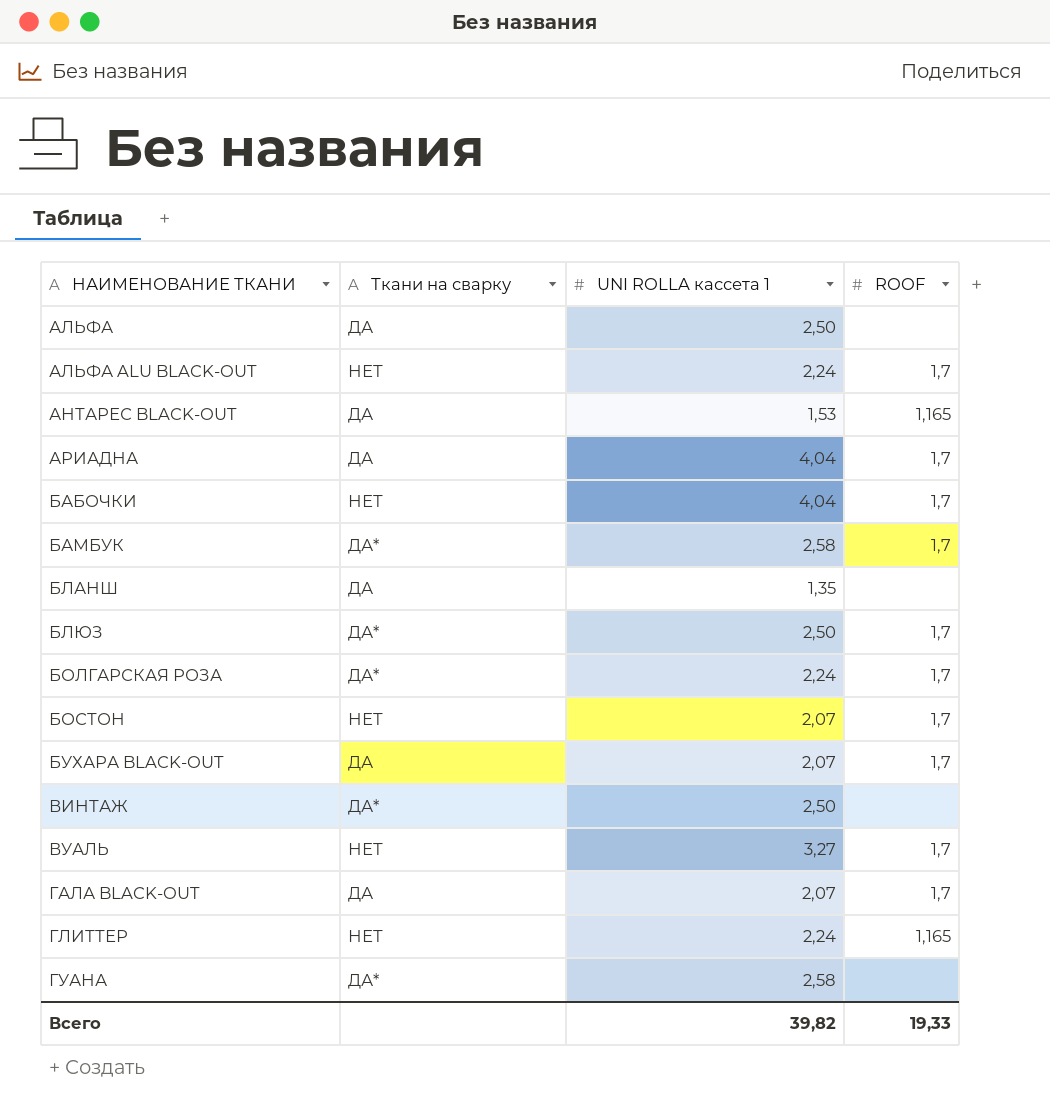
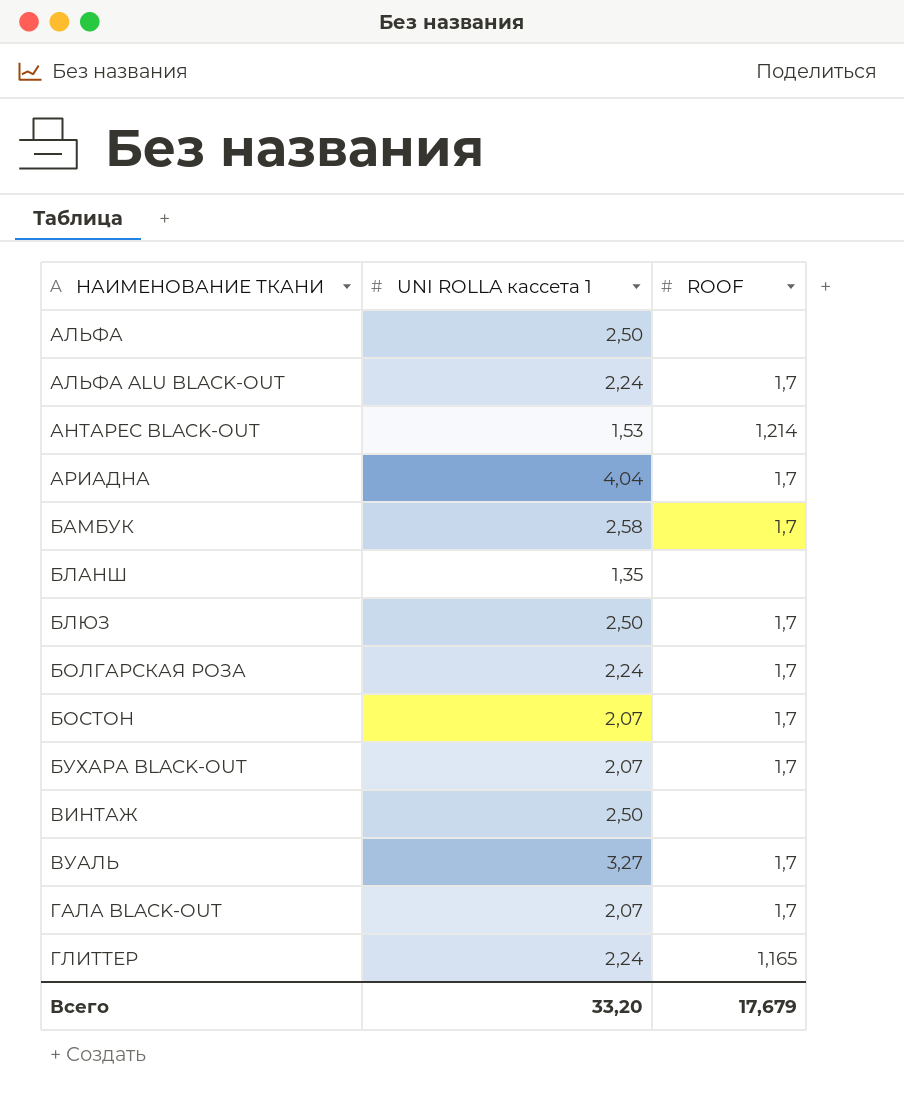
column Ткани на сварку | position: 2 -> none
row БАБОЧКИ: НЕТ | 4,04 | 1,7 -> none
row ГУАНА: ДА* | 2,58 | none -> none
АНТАРЕС BLACK-OUT | ROOF: 1,165 -> 1,214
Всего | UNI ROLLA кассета 1: 39,82 -> 33,20
Всего | ROOF: 19,33 -> 17,679

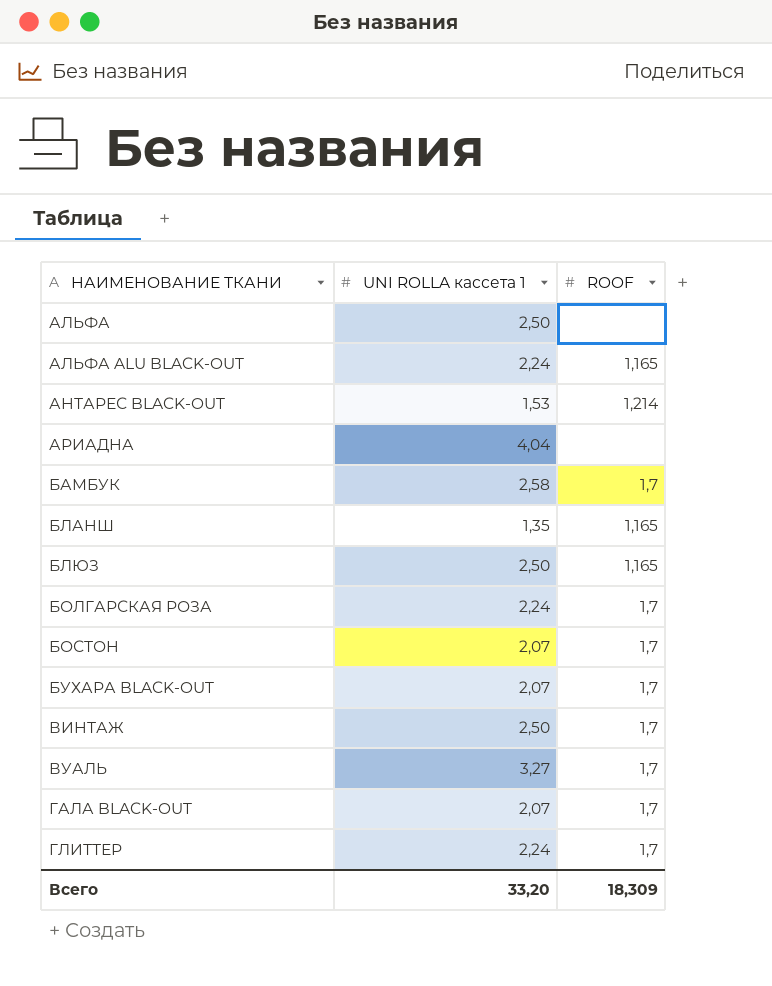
АЛЬФА ALU BLACK-OUT | ROOF: 1,7 -> 1,165
АРИАДНА | ROOF: 1,7 -> none
БЛАНШ | ROOF: none -> 1,165
БЛЮЗ | ROOF: 1,7 -> 1,165
ВИНТАЖ | ROOF: none -> 1,7
ГЛИТТЕР | ROOF: 1,165 -> 1,7
Всего | ROOF: 17,679 -> 18,309

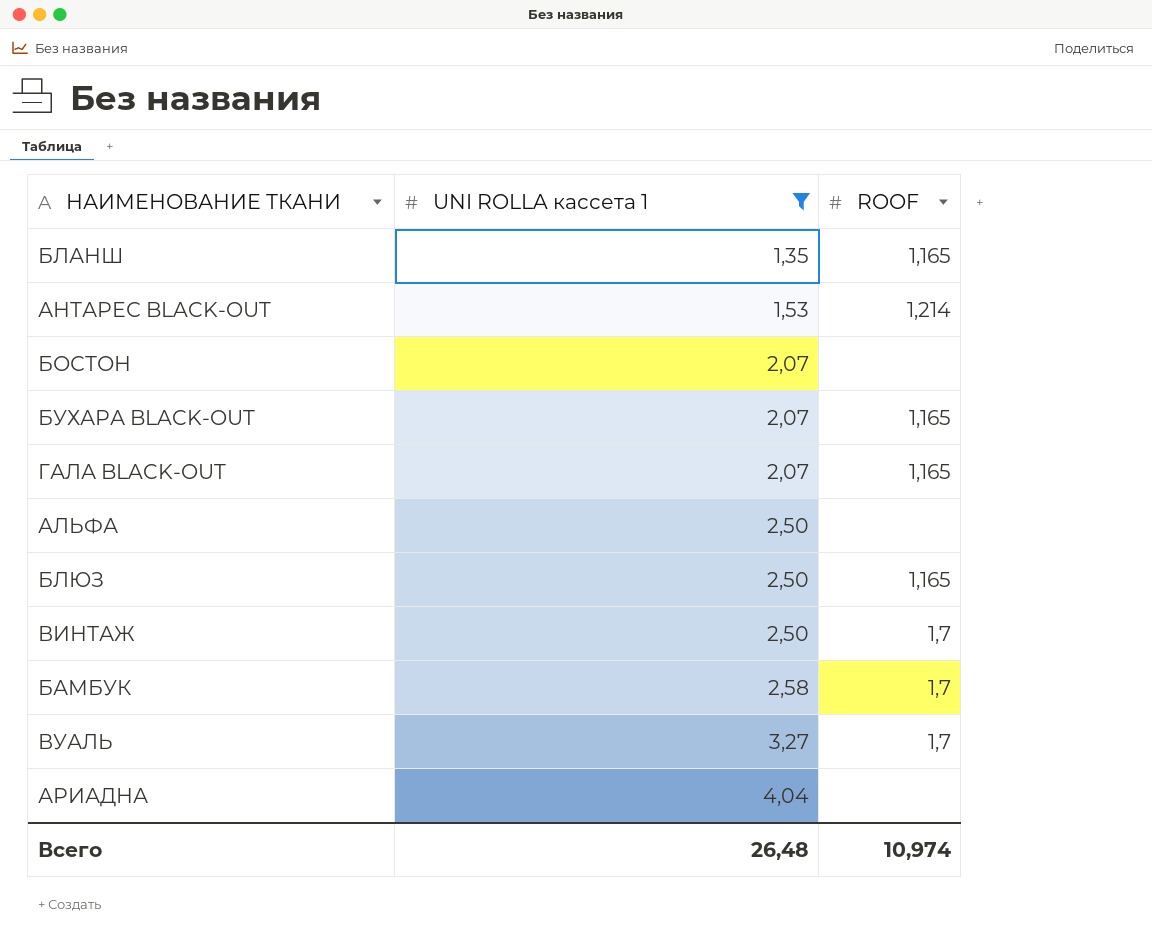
filter: none -> UNI ROLLA кассета 1 != 2,24
row order: НАИМЕНОВАНИЕ ТКАНИ ascending -> UNI ROLLA кассета 1 ascending
БОСТОН | ROOF: 1,7 -> none
БУХАРА BLACK-OUT | ROOF: 1,7 -> 1,165
ГАЛА BLACK-OUT | ROOF: 1,7 -> 1,165
Всего | UNI ROLLA кассета 1: 33,20 -> 26,48
Всего | ROOF: 18,309 -> 10,974

